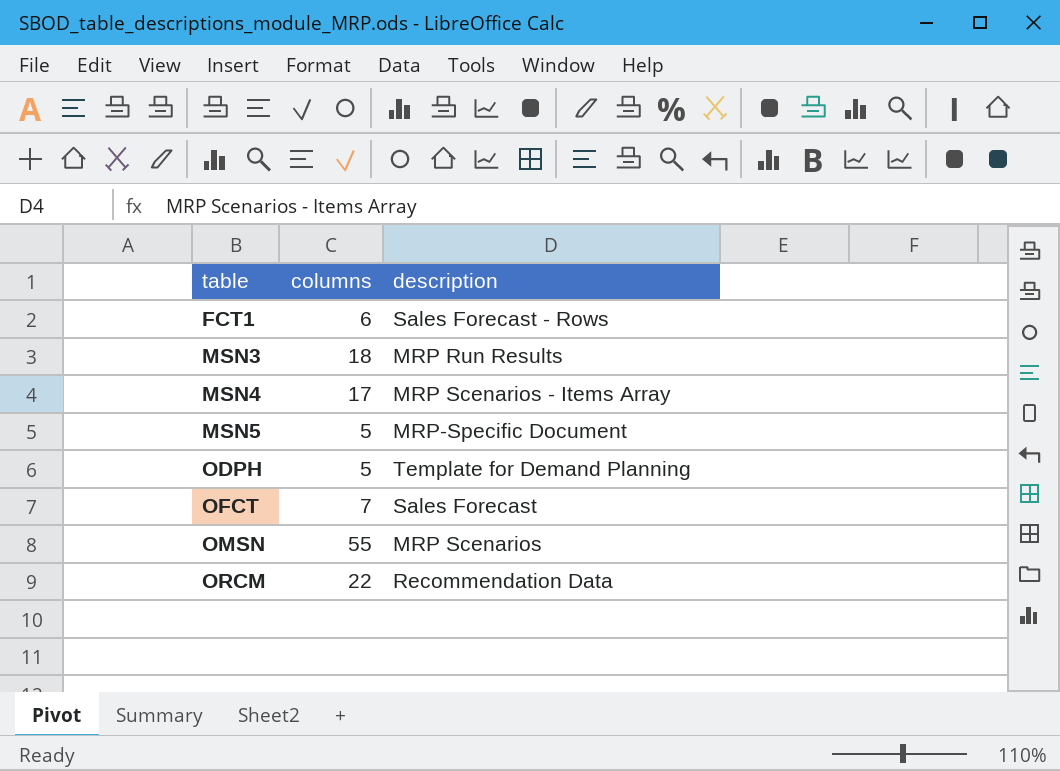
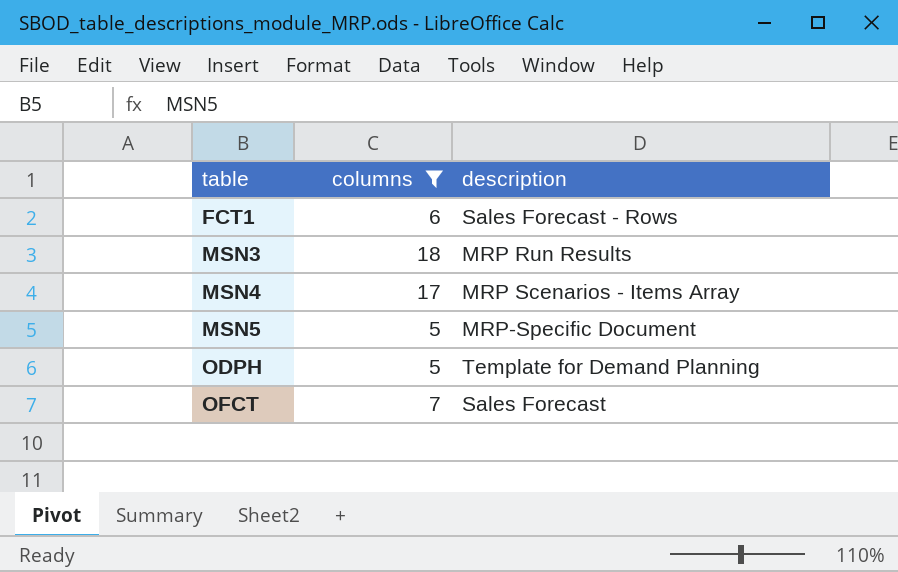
filter: none -> columns <= 18

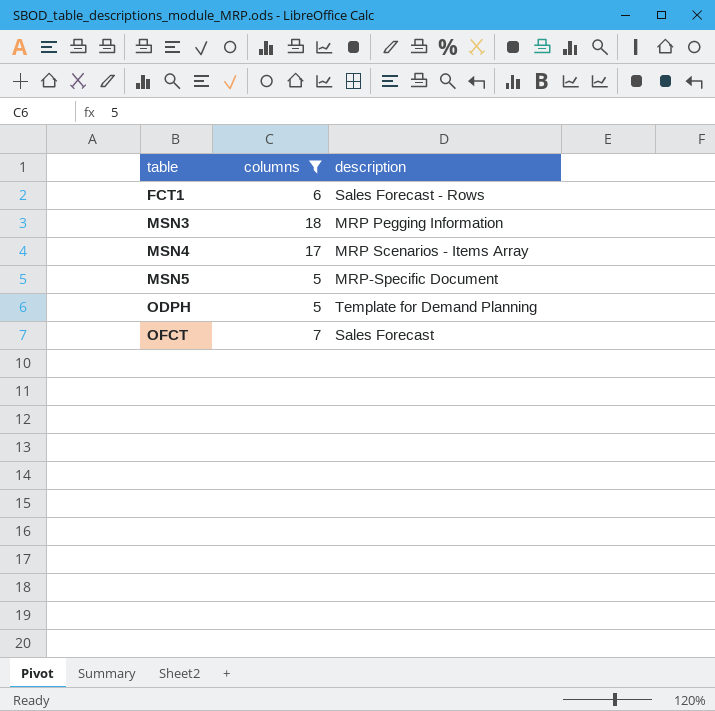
MSN3 | description: MRP Run Results -> MRP Pegging Information

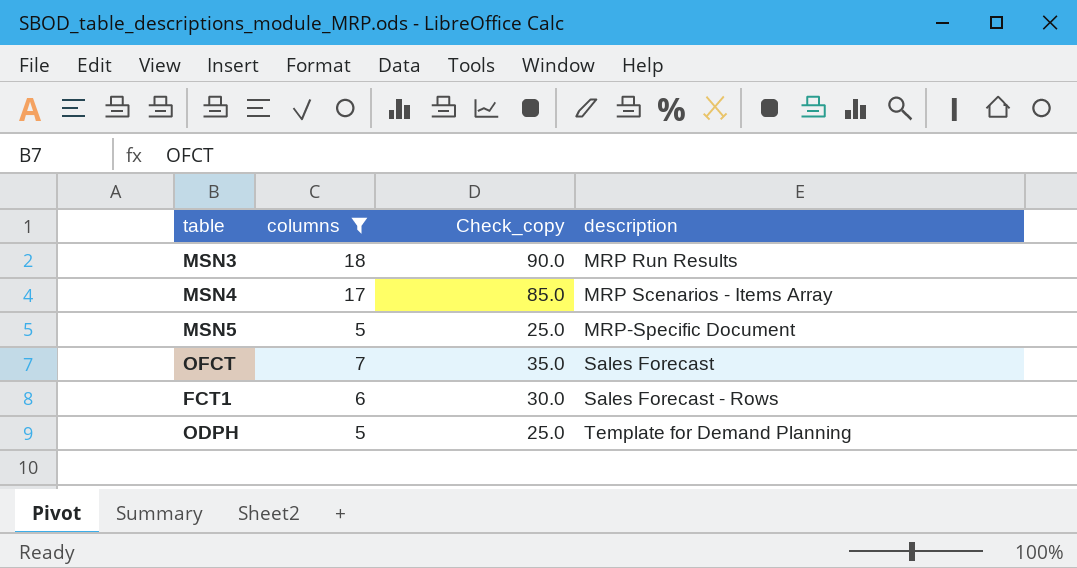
row order: table ascending -> description ascending
column Check_copy | formula: none -> [columns] * 5
MSN3 | description: MRP Pegging Information -> MRP Run Results

